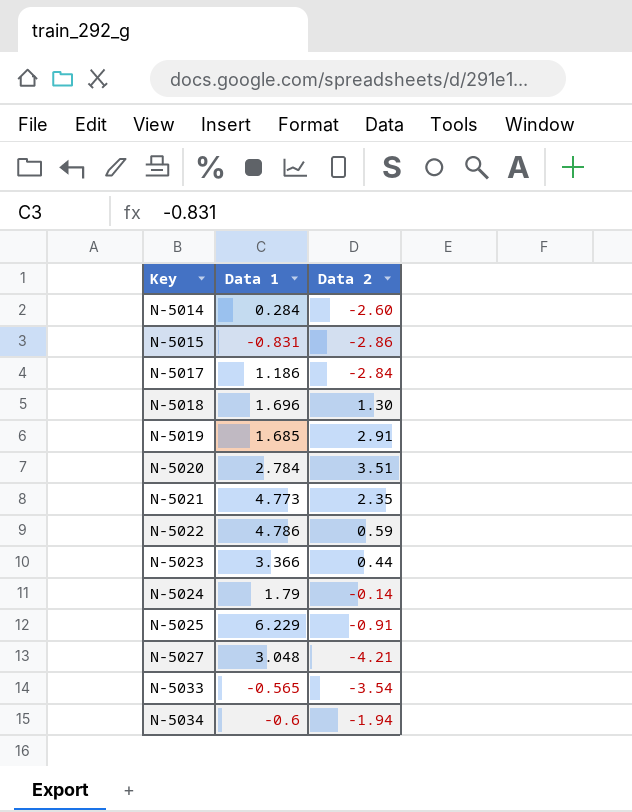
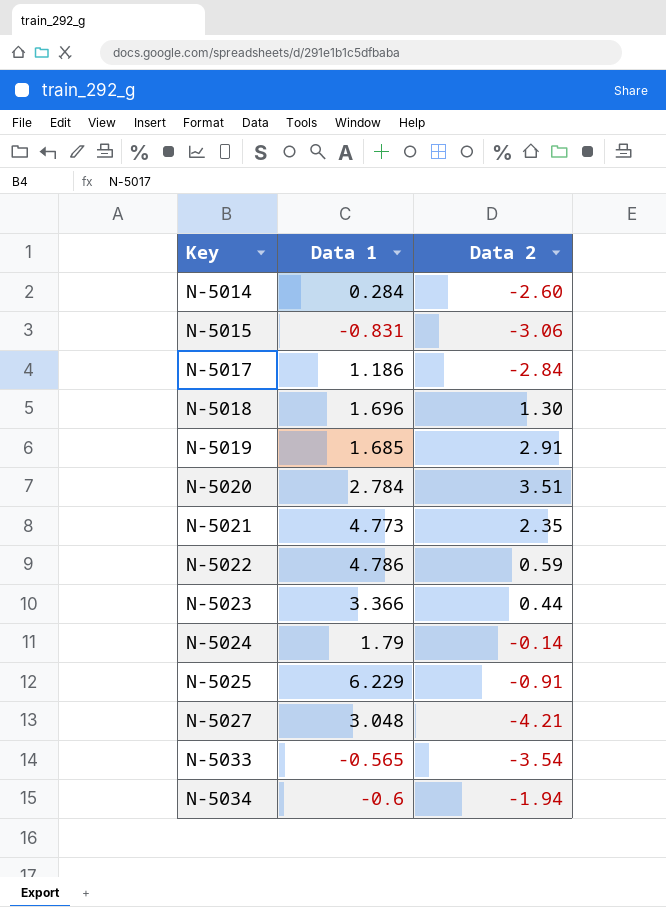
N-5015 | Data 2: -2.86 -> -3.06

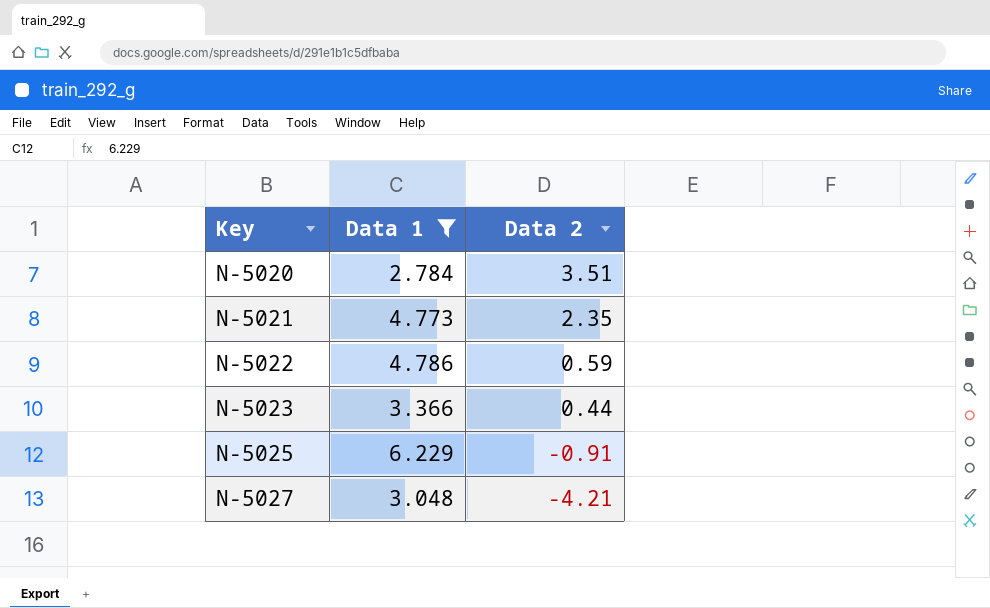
filter: none -> Data 1 >= 2.784

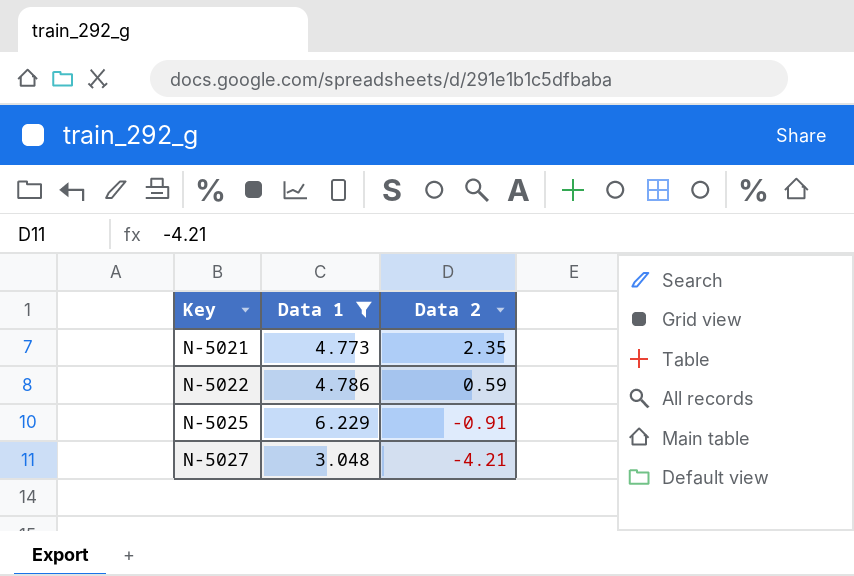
row N-5020: 2.784 | 3.51 -> none
row N-5023: 3.366 | 0.44 -> none

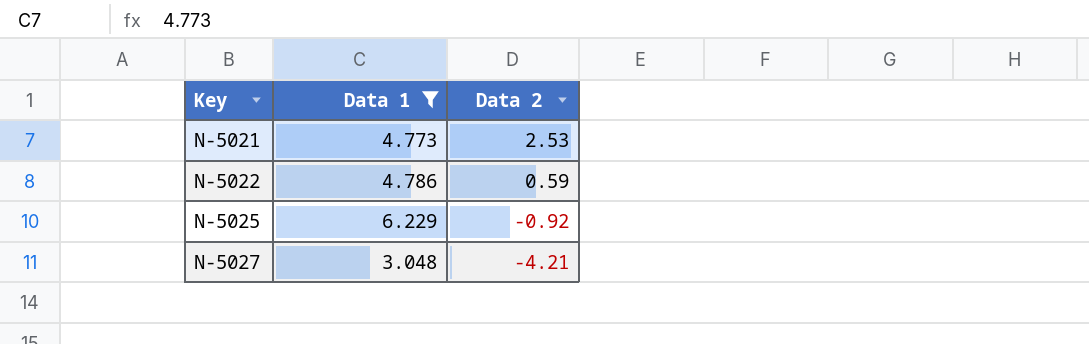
N-5021 | Data 2: 2.35 -> 2.53
N-5025 | Data 2: -0.91 -> -0.92

